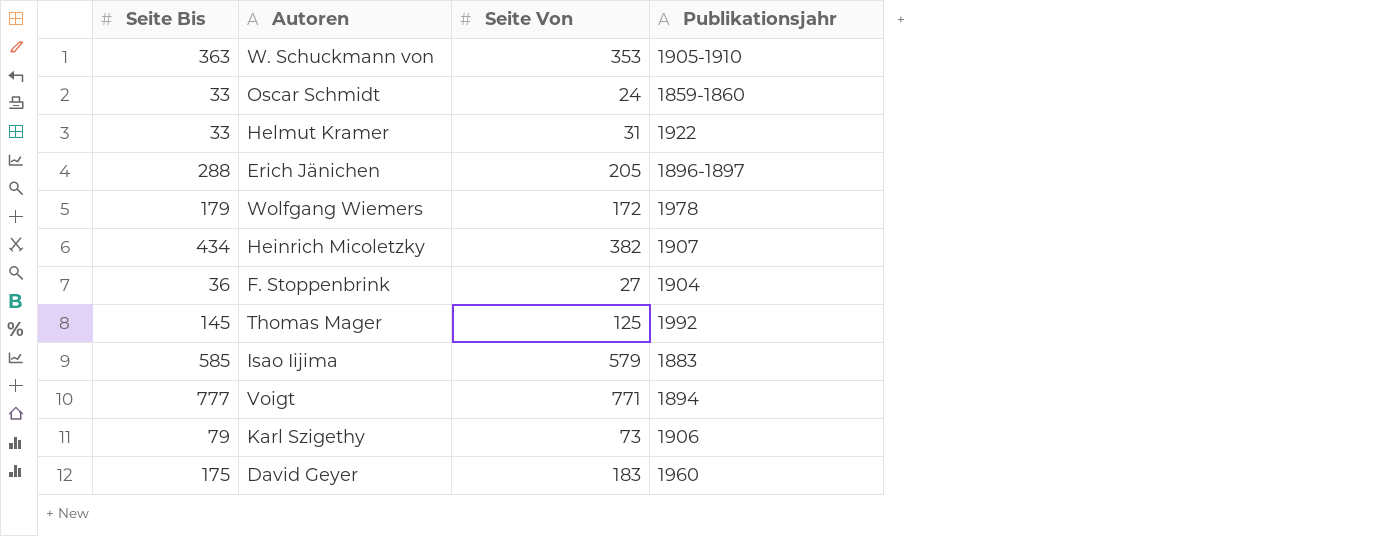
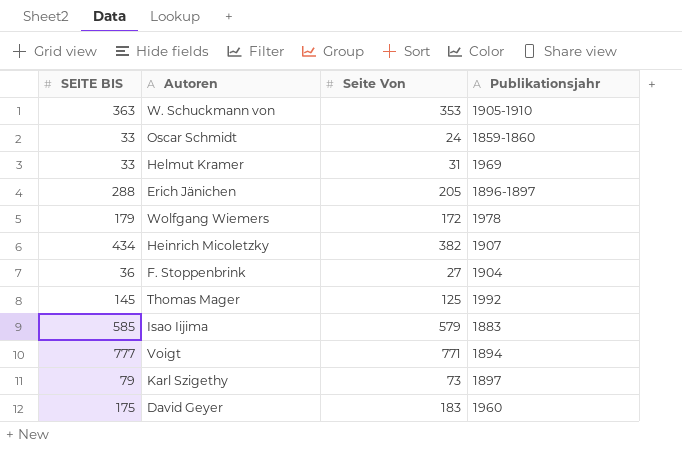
column name: Seite Bis -> SEITE BIS
Helmut Kramer | Publikationsjahr: 1922 -> 1969
Karl Szigethy | Publikationsjahr: 1906 -> 1897

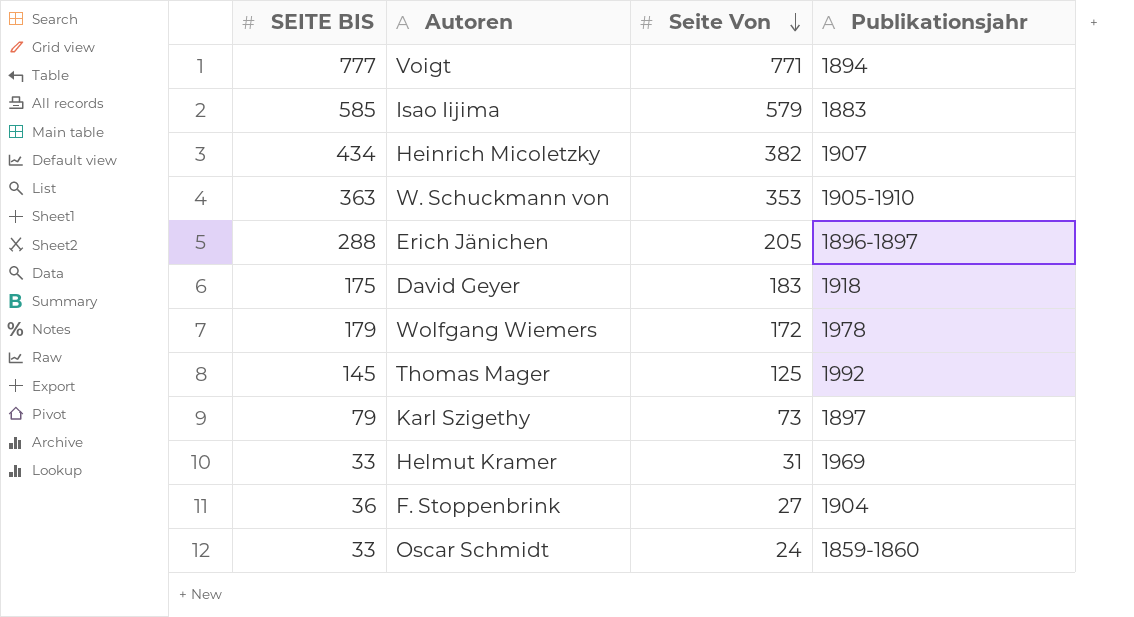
row order: none -> Seite Von descending
David Geyer | Publikationsjahr: 1960 -> 1918

